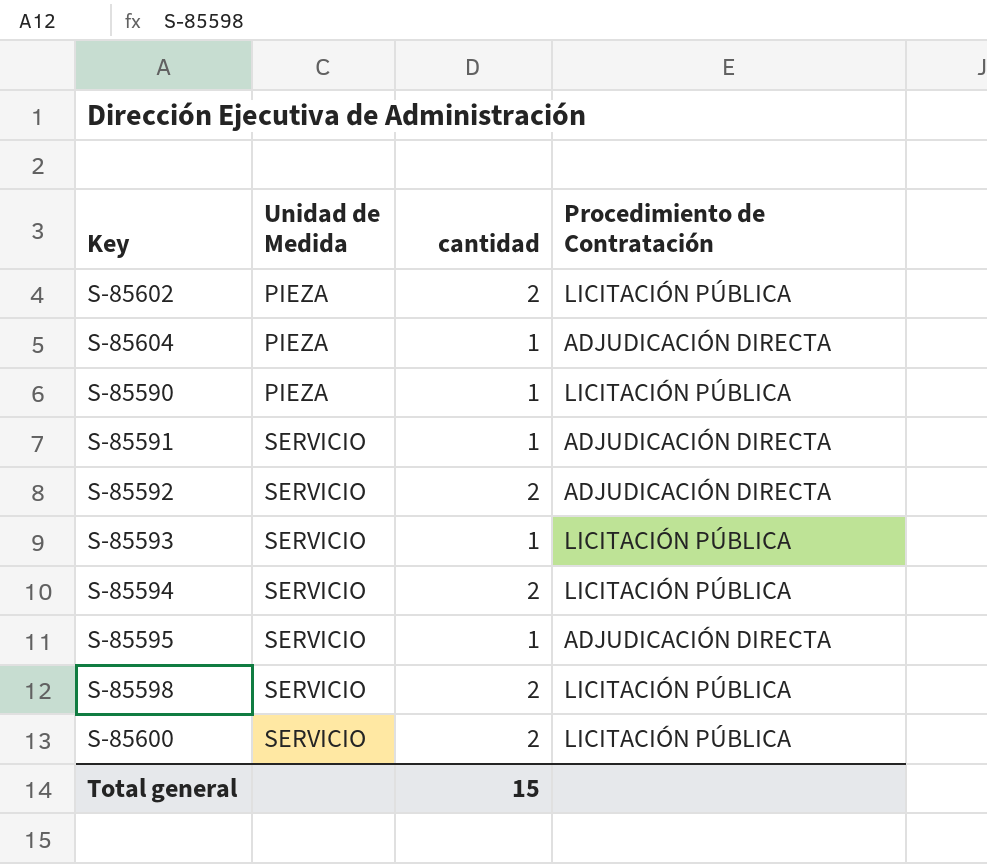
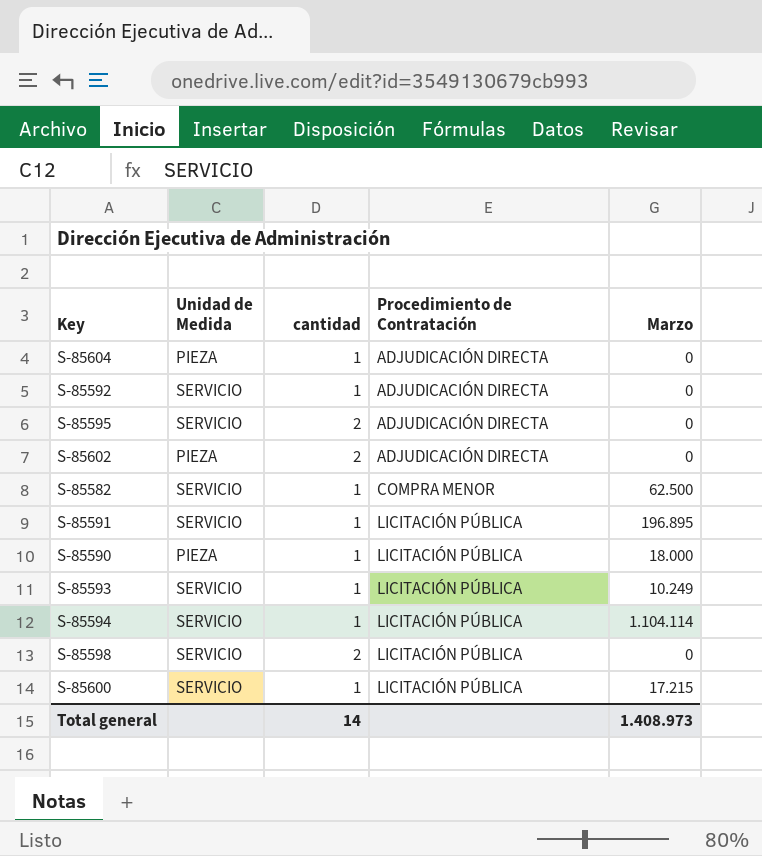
row order: Unidad de Medida ascending -> Procedimiento de Contratación ascending
column Marzo | position: none -> 5
S-85592 | cantidad: 2 -> 1
S-85595 | cantidad: 1 -> 2
S-85602 | Procedimiento de Contratación: LICITACIÓN PÚBLICA -> ADJUDICACIÓN DIRECTA
row S-85582: none -> SERVICIO | 1 | COMPRA MENOR | 62.500
S-85591 | Procedimiento de Contratación: ADJUDICACIÓN DIRECTA -> LICITACIÓN PÚBLICA
S-85594 | cantidad: 2 -> 1
S-85600 | cantidad: 2 -> 1
Total general | cantidad: 15 -> 14

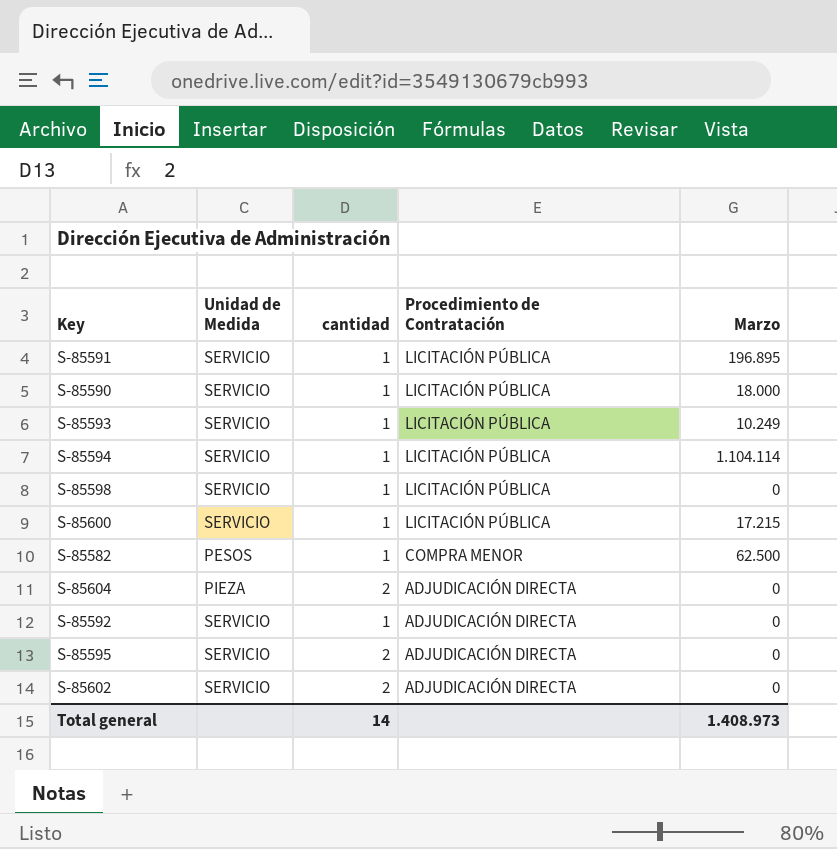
row order: Procedimiento de Contratación ascending -> Procedimiento de Contratación descending
S-85590 | Unidad de Medida: PIEZA -> SERVICIO
S-85598 | cantidad: 2 -> 1
S-85582 | Unidad de Medida: SERVICIO -> PESOS
S-85604 | cantidad: 1 -> 2
S-85602 | Unidad de Medida: PIEZA -> SERVICIO

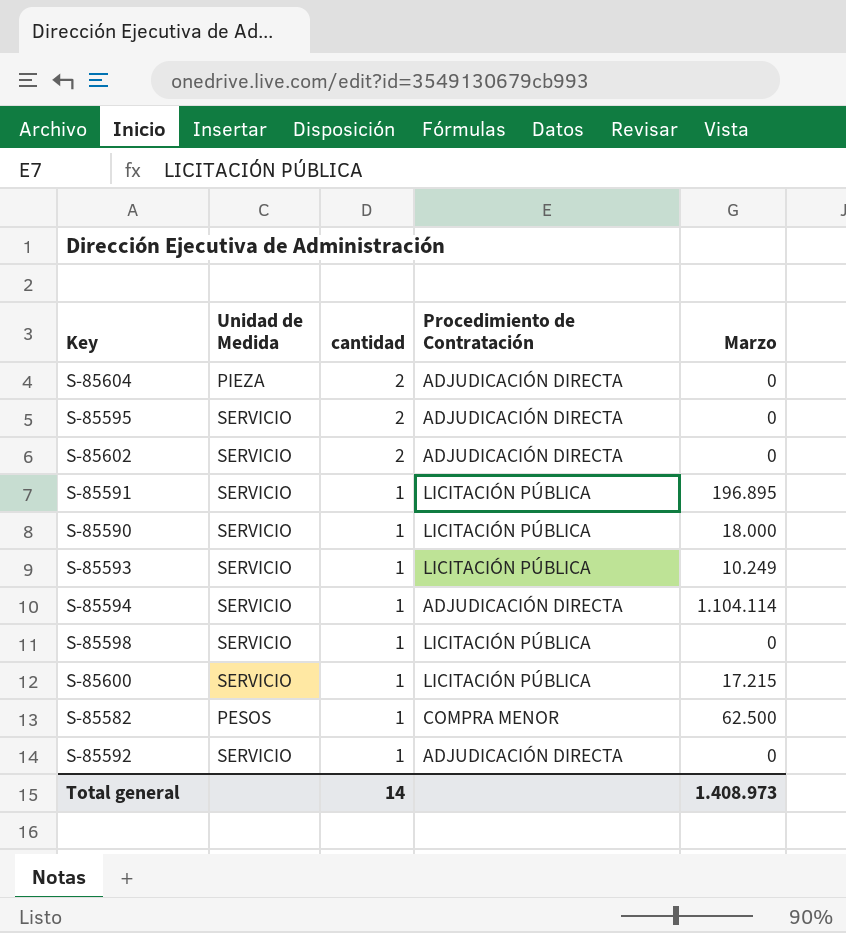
row order: Procedimiento de Contratación descending -> cantidad descending
S-85594 | Procedimiento de Contratación: LICITACIÓN PÚBLICA -> ADJUDICACIÓN DIRECTA

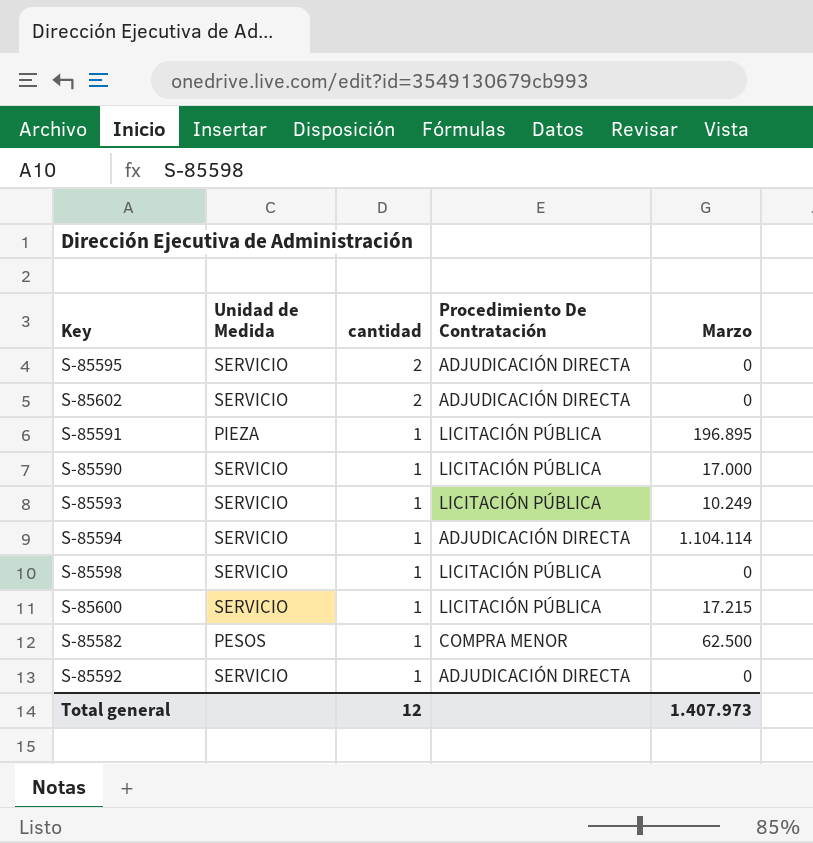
column name: Procedimiento de Contratación -> Procedimiento De Contratación
row S-85604: PIEZA | 2 | ADJUDICACIÓN DIRECTA | 0 -> none
S-85591 | Unidad de Medida: SERVICIO -> PIEZA
S-85590 | Marzo: 18.000 -> 17.000
Total general | cantidad: 14 -> 12
Total general | Marzo: 1.408.973 -> 1.407.973

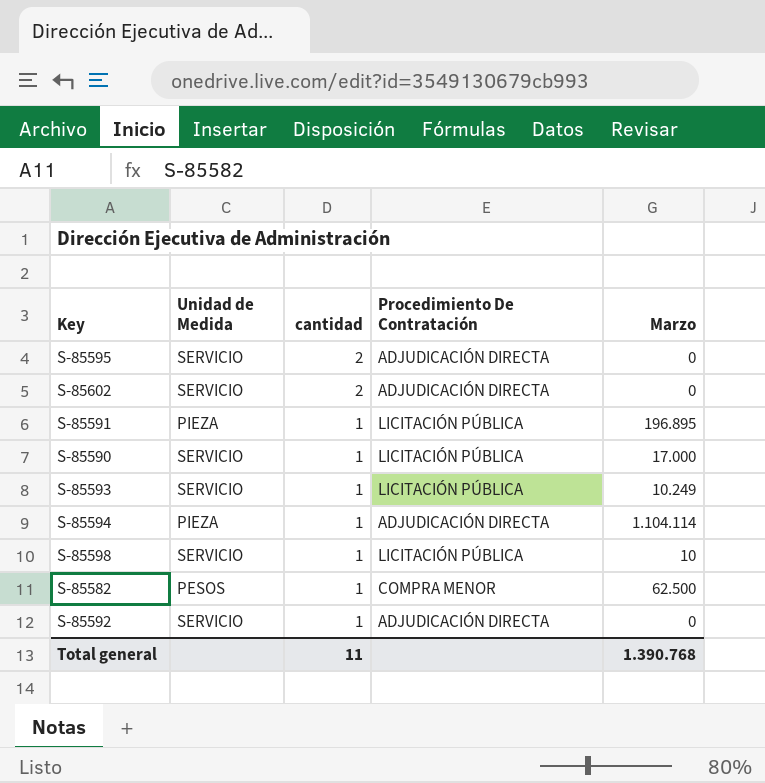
row S-85600: SERVICIO | 1 | LICITACIÓN PÚBLICA | 17.215 -> none
S-85594 | Unidad de Medida: SERVICIO -> PIEZA
S-85598 | Marzo: 0 -> 10
Total general | cantidad: 12 -> 11
Total general | Marzo: 1.407.973 -> 1.390.768

